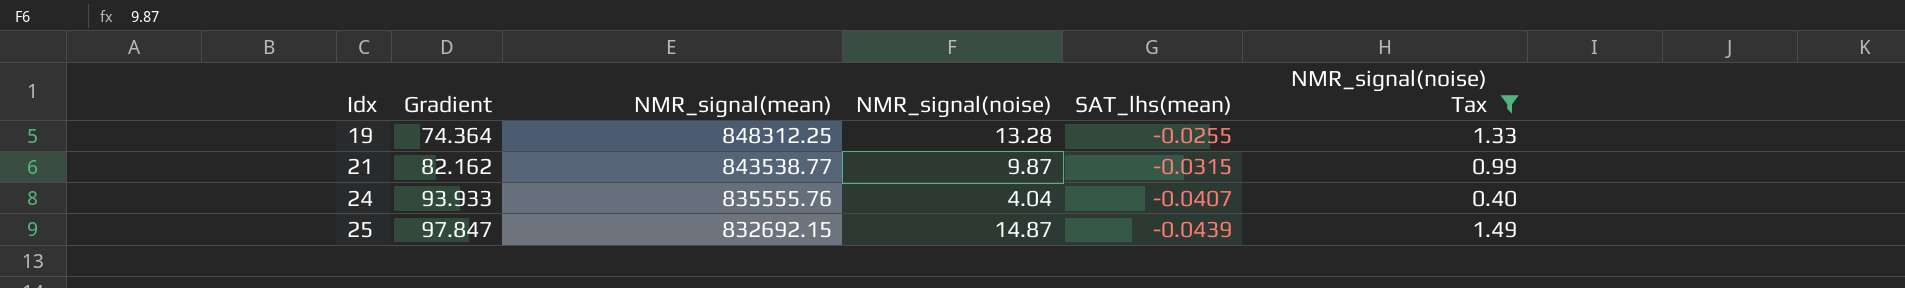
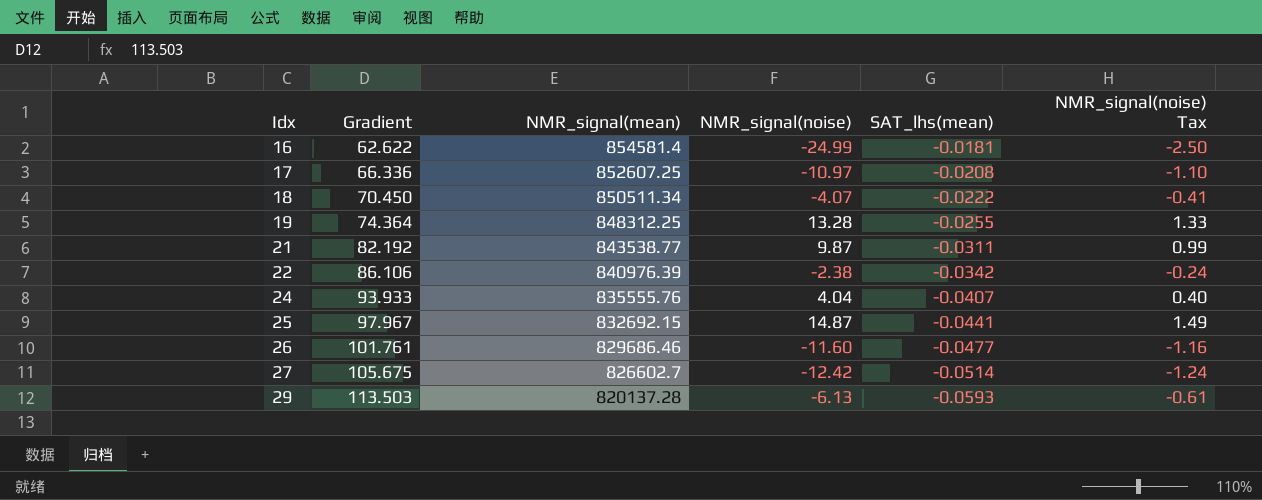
filter: NMR_signal(noise) Tax >= 0.40 -> none
21 | Gradient: 82.162 -> 82.192
21 | SAT_lhs(mean): -0.0315 -> -0.0311
25 | Gradient: 97.847 -> 97.967
25 | SAT_lhs(mean): -0.0439 -> -0.0441

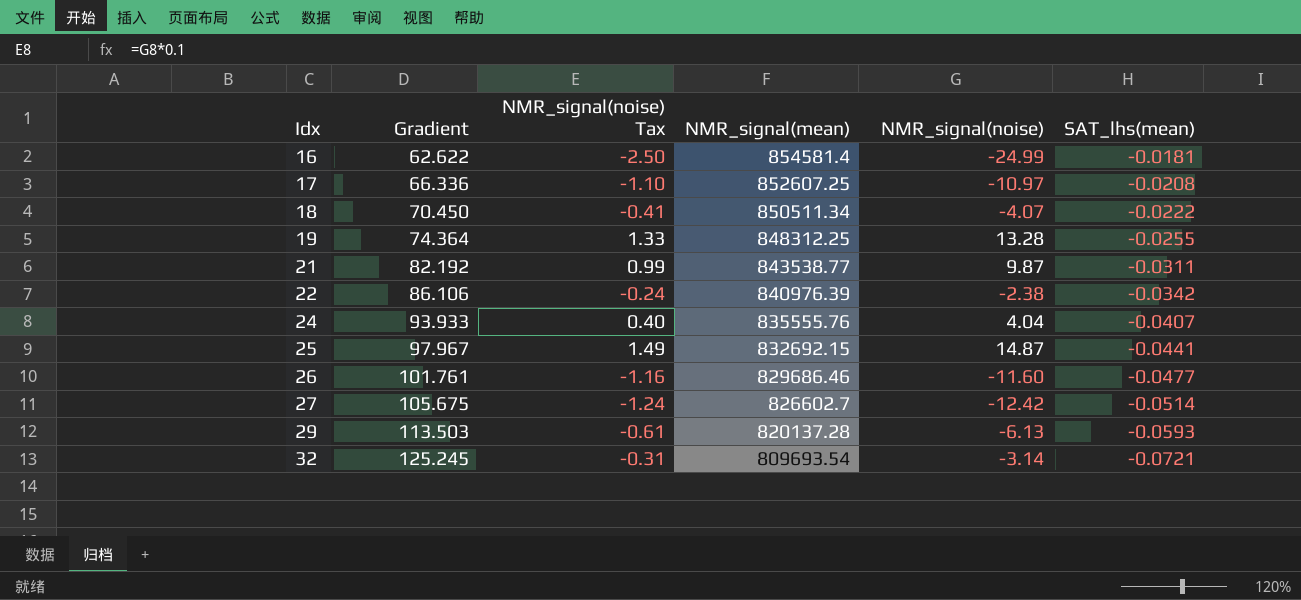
column NMR_signal(noise) Tax | position: 6 -> 3
row 32: none -> 125.245 | -0.31 | 809693.54 | -3.14 | -0.0721

